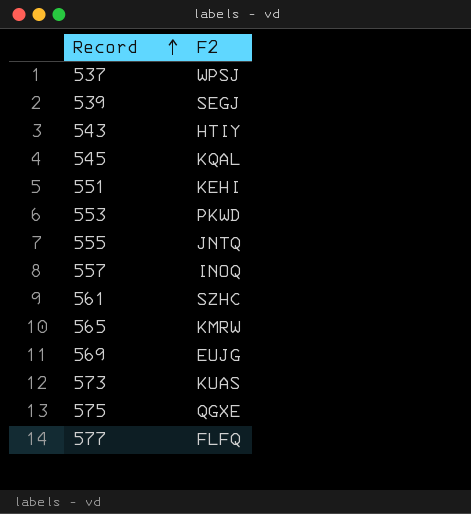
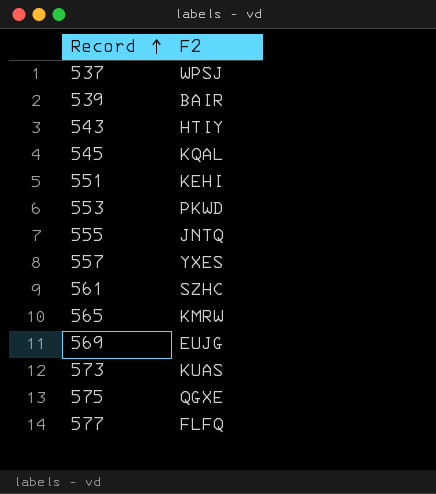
539 | F2: SEGJ -> BAIR
557 | F2: INOQ -> YXES

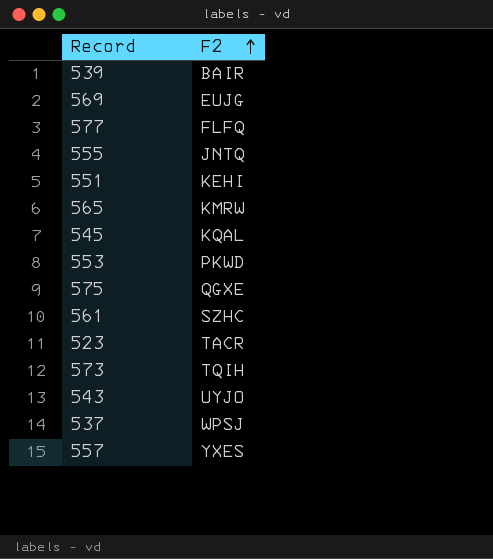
row order: Record ascending -> F2 ascending
row 523: none -> TACR
573 | F2: KUAS -> TQIH
543 | F2: HTIY -> UYJO

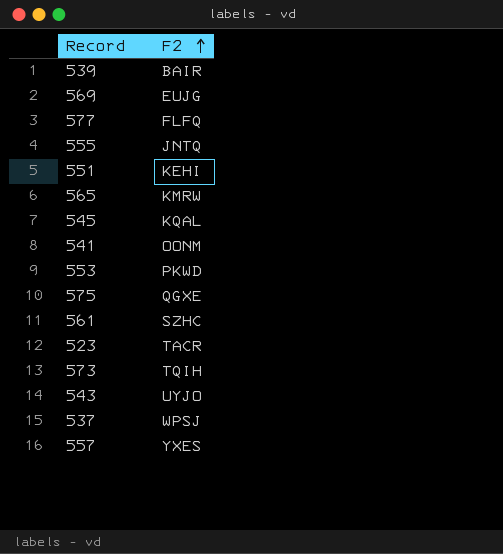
row 541: none -> OONM

